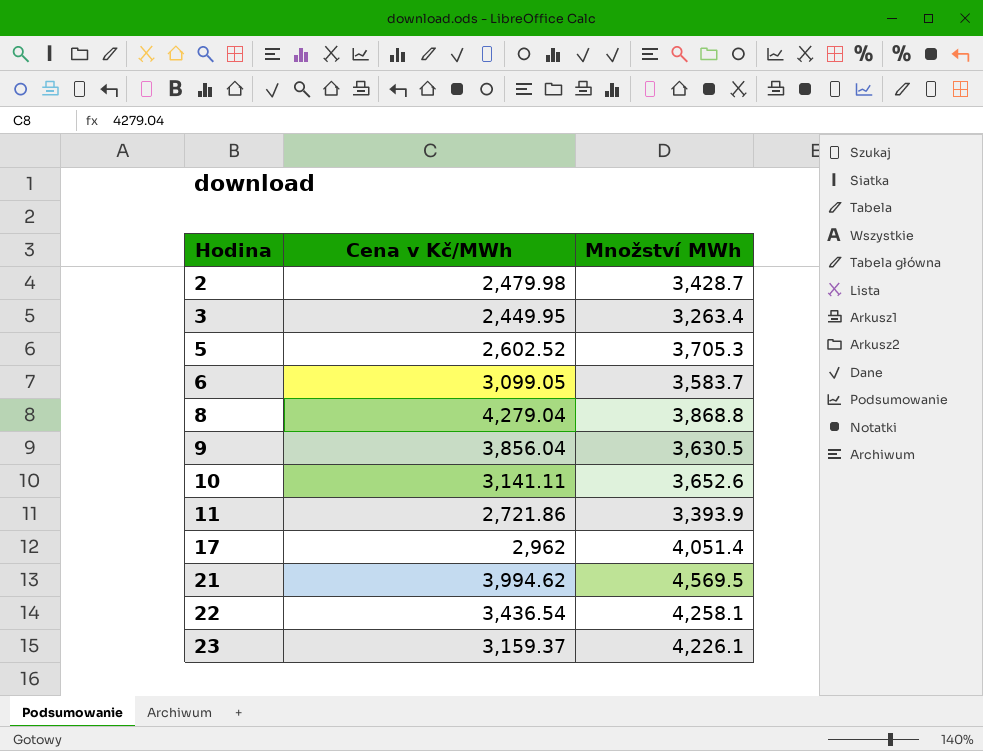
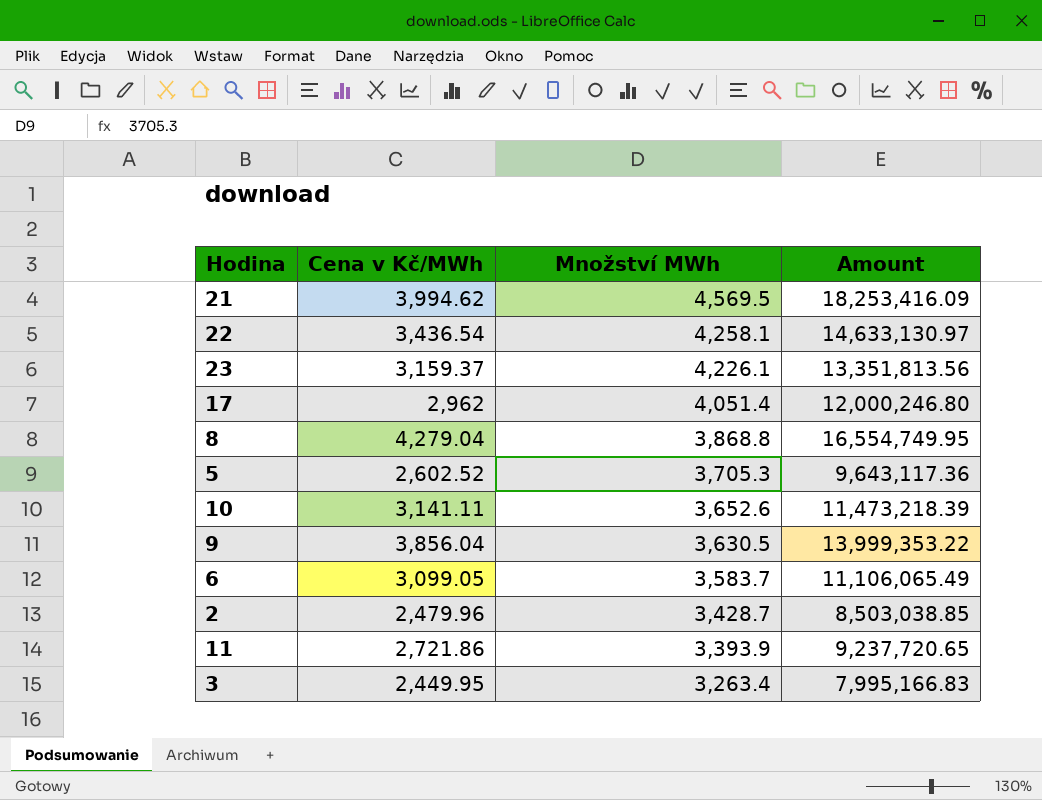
row order: Hodina ascending -> Množství MWh descending
column Amount | formula: none -> [Cena v Kč/MWh] * [Množství MWh]
2 | Cena v Kč/MWh: 2,479.98 -> 2,479.96

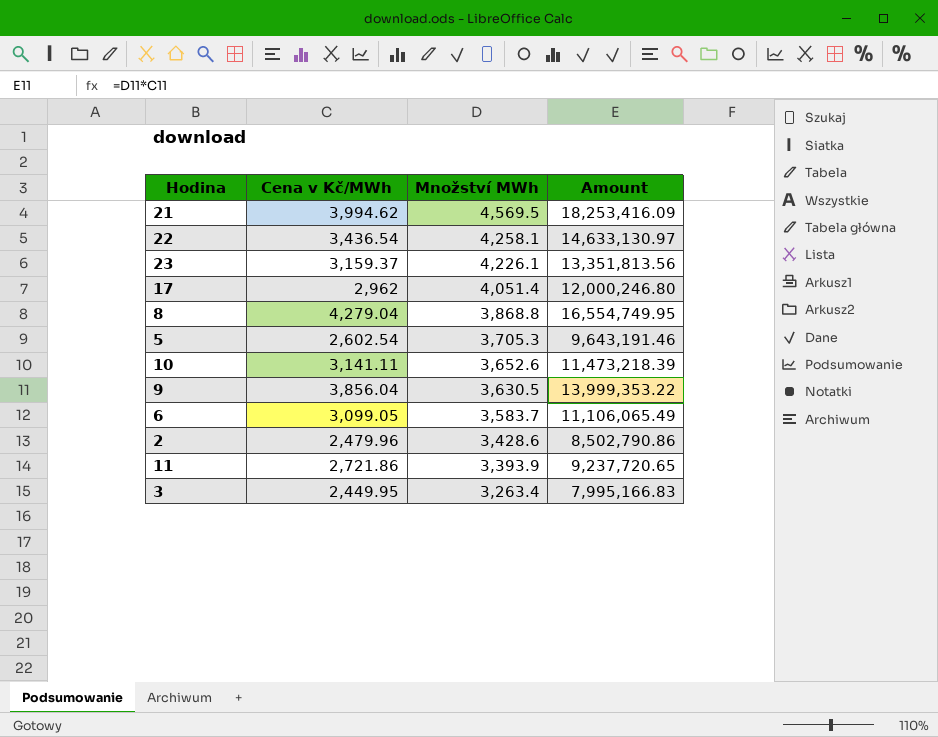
5 | Cena v Kč/MWh: 2,602.52 -> 2,602.54
5 | Amount: 9,643,117.36 -> 9,643,191.46
2 | Množství MWh: 3,428.7 -> 3,428.6
2 | Amount: 8,503,038.85 -> 8,502,790.86

